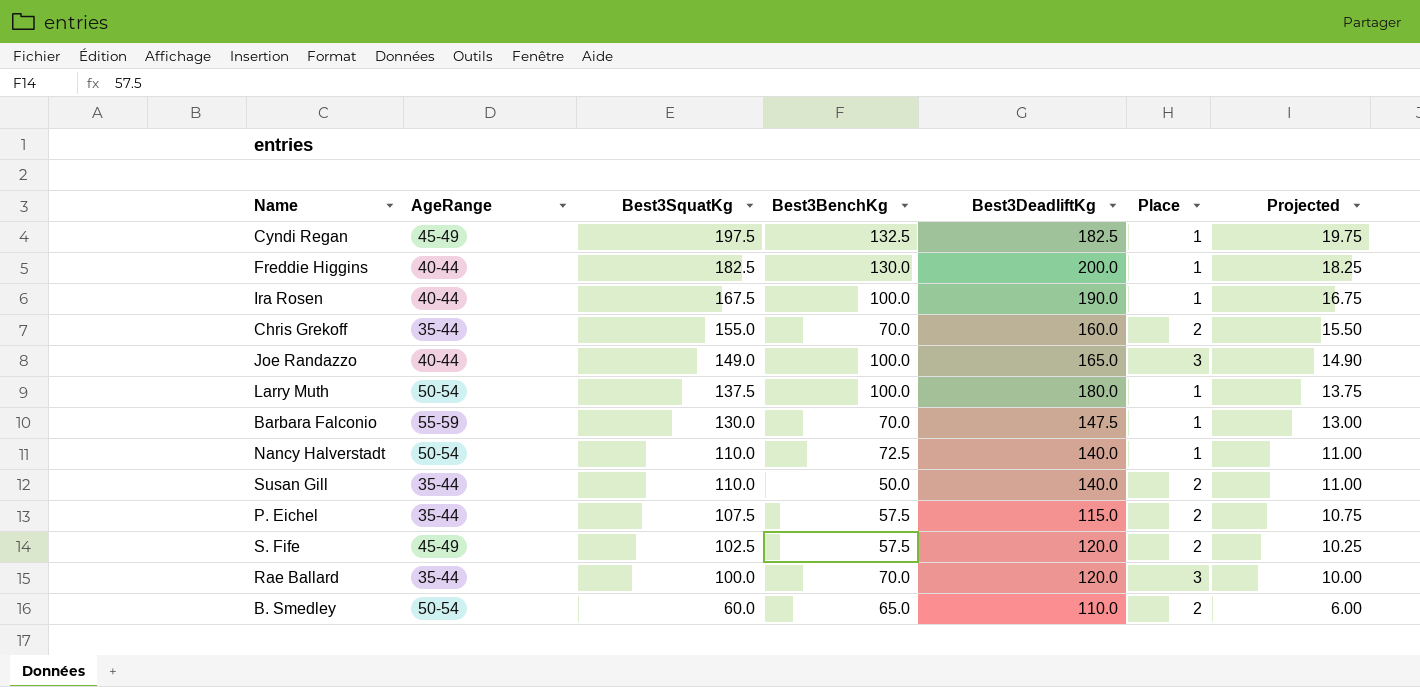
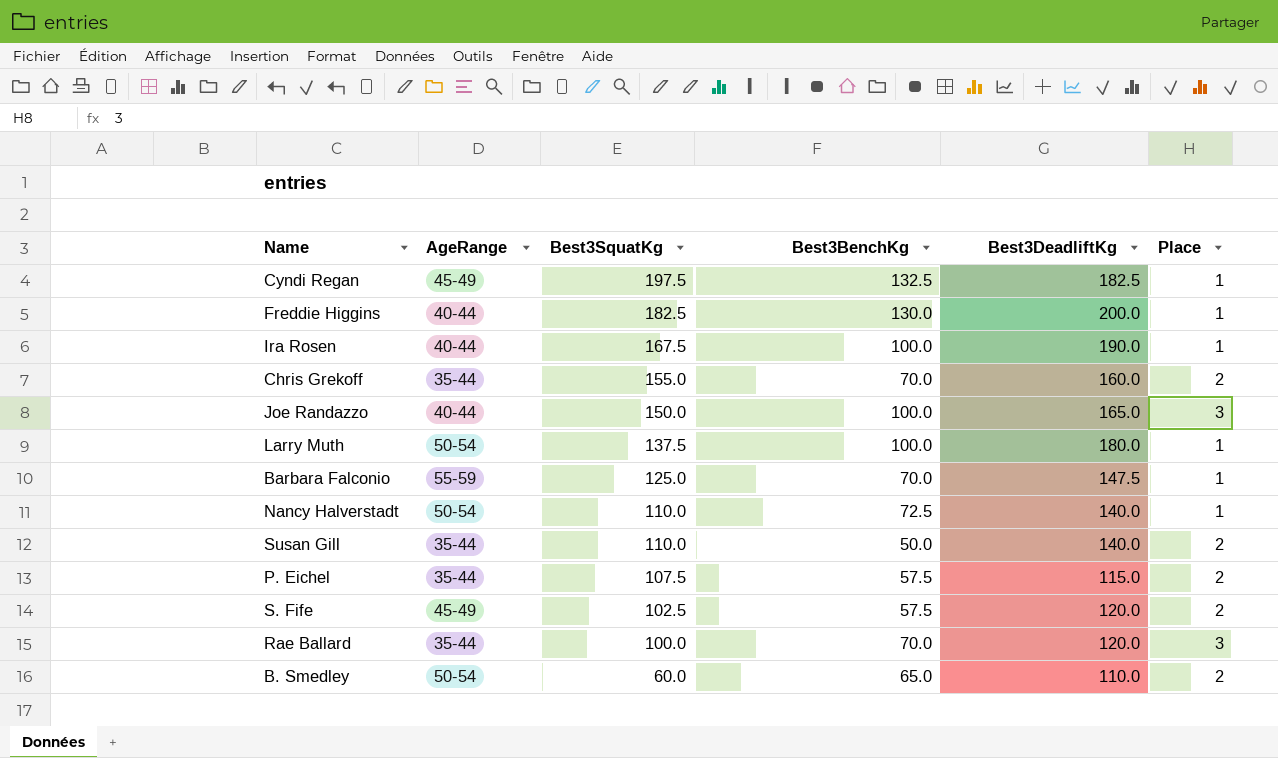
column Projected | formula: [Best3SquatKg] * 0.1 -> none
Joe Randazzo | Best3SquatKg: 149.0 -> 150.0
Barbara Falconio | Best3SquatKg: 130.0 -> 125.0

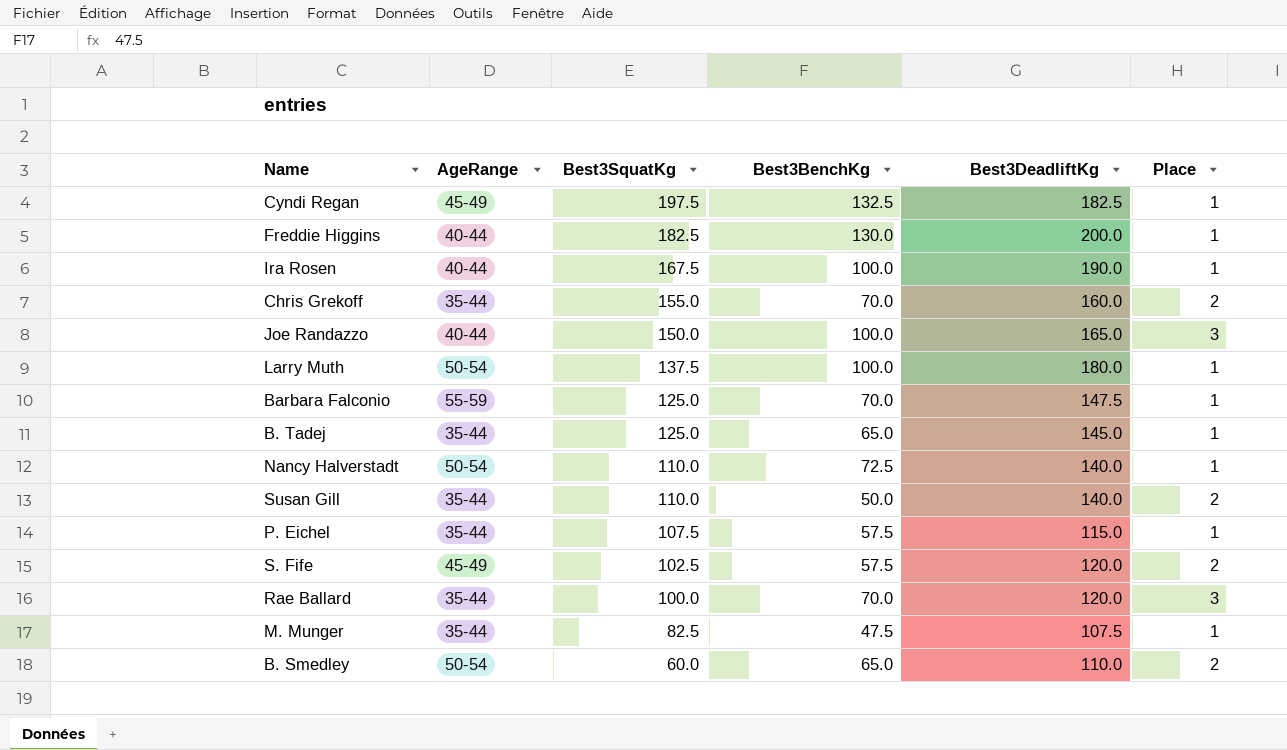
row B. Tadej: none -> 35-44 | 125.0 | 65.0 | 145.0 | 1
P. Eichel | Place: 2 -> 1
row M. Munger: none -> 35-44 | 82.5 | 47.5 | 107.5 | 1

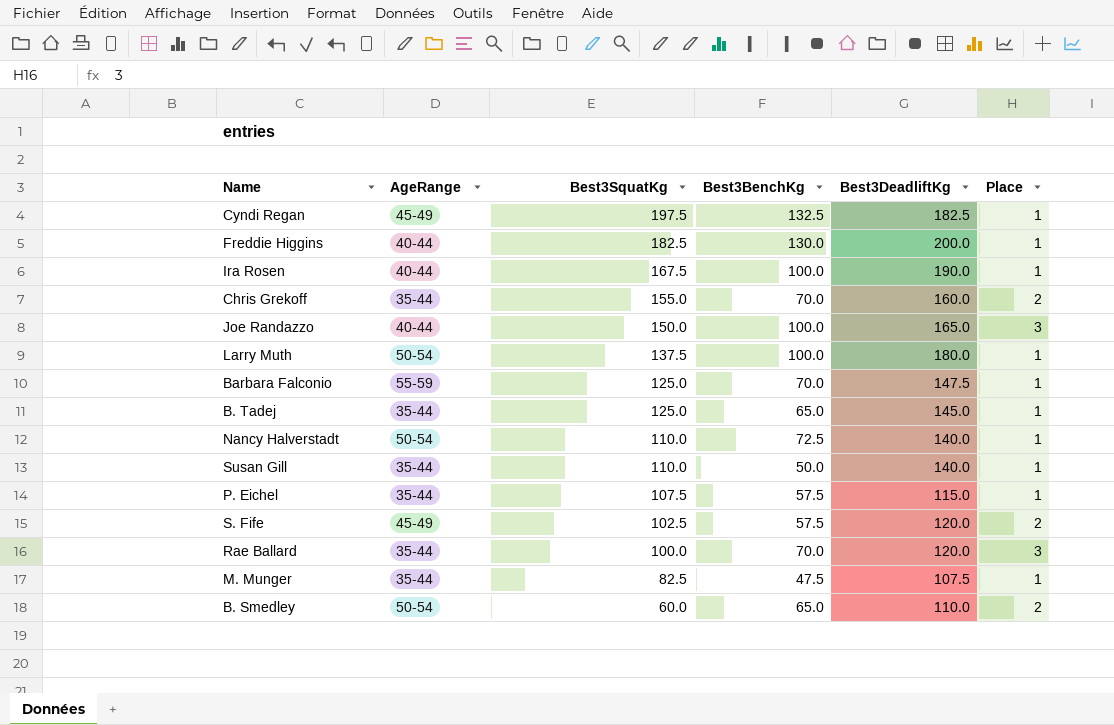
Susan Gill | Place: 2 -> 1

